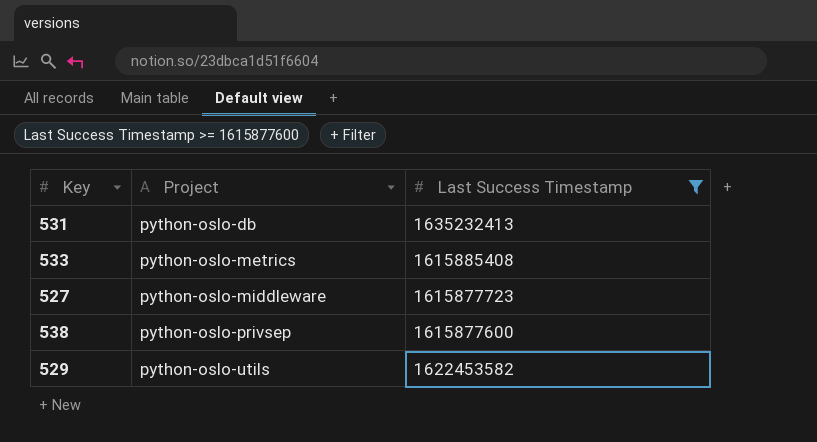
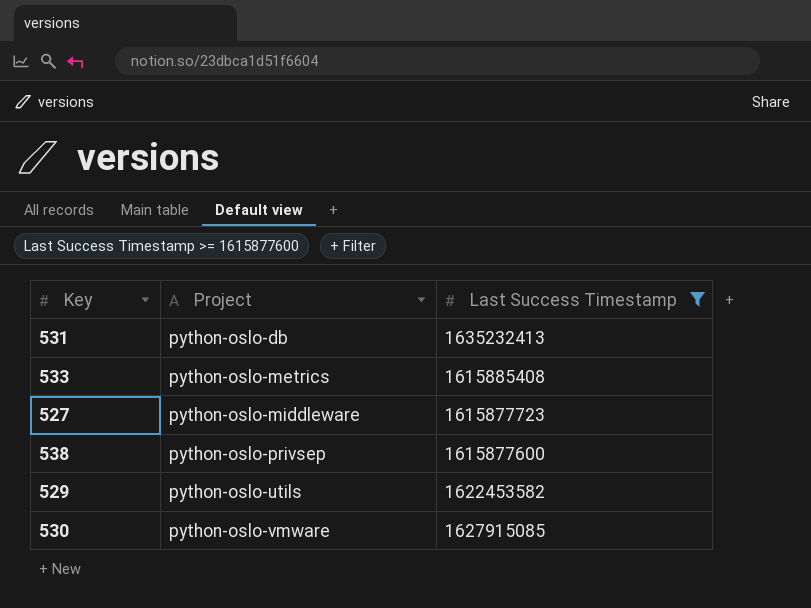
row 530: none -> python-oslo-vmware | 1627915085

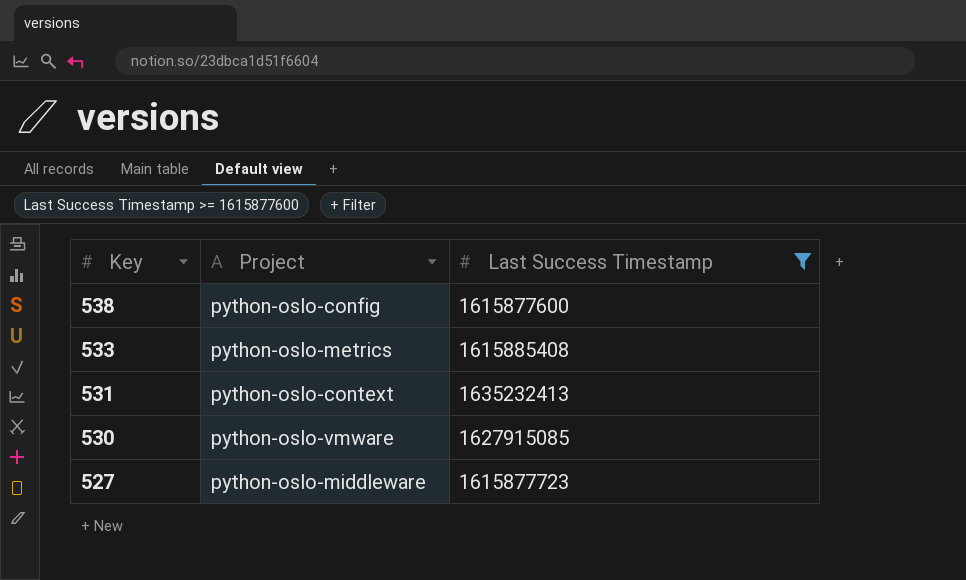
row order: Project ascending -> Key descending
row 529: python-oslo-utils | 1622453582 -> none
538 | Project: python-oslo-privsep -> python-oslo-config
531 | Project: python-oslo-db -> python-oslo-context

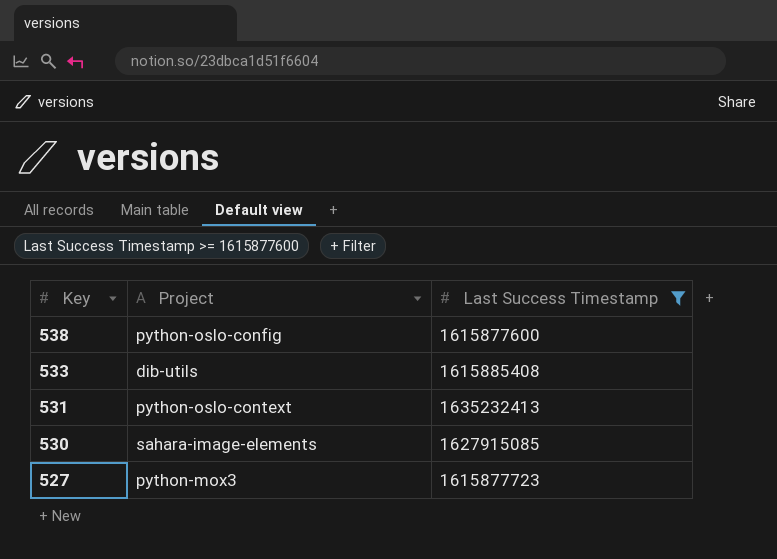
533 | Project: python-oslo-metrics -> dib-utils
530 | Project: python-oslo-vmware -> sahara-image-elements
527 | Project: python-oslo-middleware -> python-mox3

